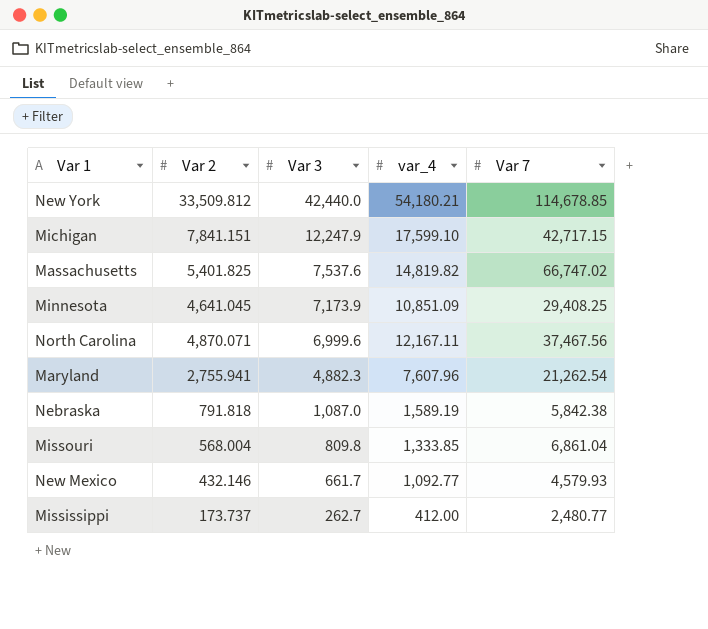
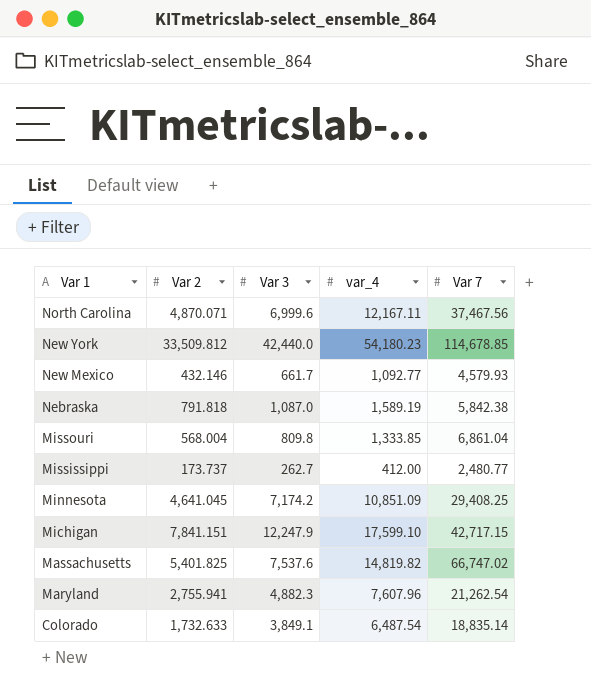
row order: Var 3 descending -> Var 1 descending
New York | var_4: 54,180.21 -> 54,180.23
Minnesota | Var 3: 7,173.9 -> 7,174.2
row Colorado: none -> 1,732.633 | 3,849.1 | 6,487.54 | 18,835.14

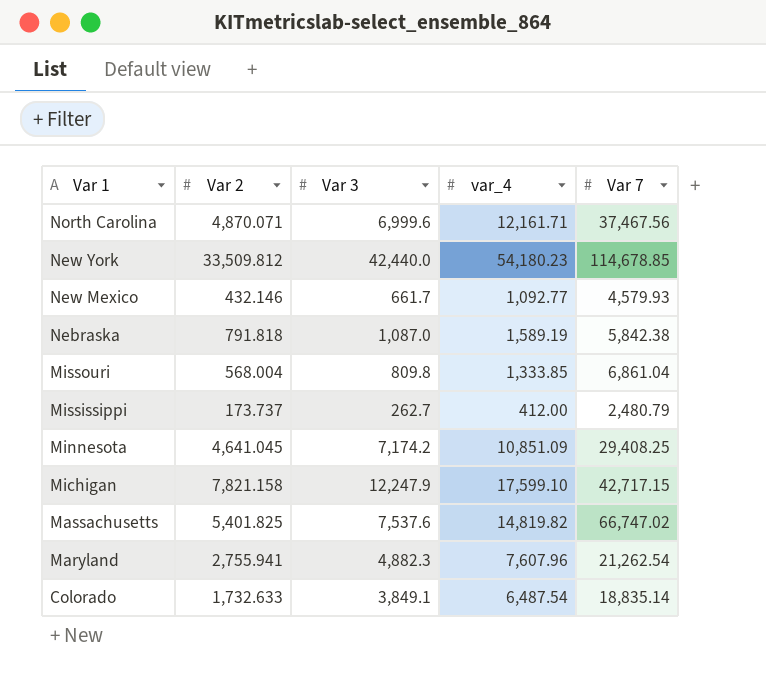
North Carolina | var_4: 12,167.11 -> 12,161.71
Mississippi | Var 7: 2,480.77 -> 2,480.79
Michigan | Var 2: 7,841.151 -> 7,821.158

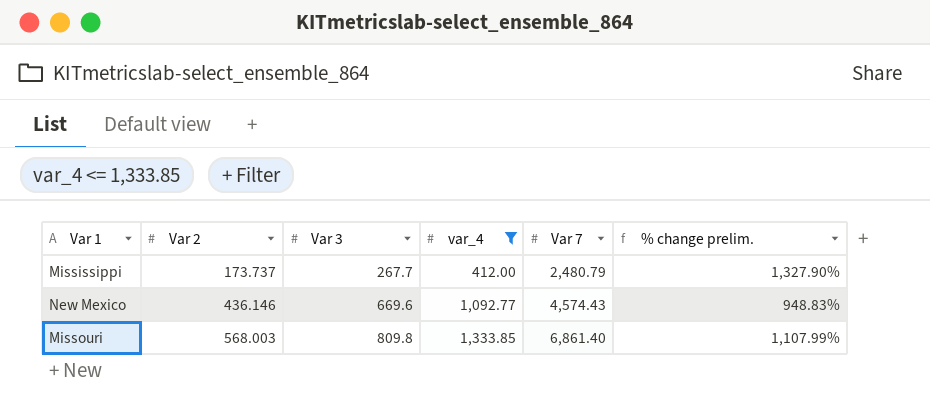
filter: none -> var_4 <= 1,333.85
row order: Var 1 descending -> Var 2 ascending
column % change prelim. | formula: none -> ([Var 7] - [Var 2]) / [Var 2]
Mississippi | Var 3: 262.7 -> 267.7
New Mexico | Var 2: 432.146 -> 436.146
New Mexico | Var 3: 661.7 -> 669.6
New Mexico | Var 7: 4,579.93 -> 4,574.43
Missouri | Var 2: 568.004 -> 568.003
Missouri | Var 7: 6,861.04 -> 6,861.40

